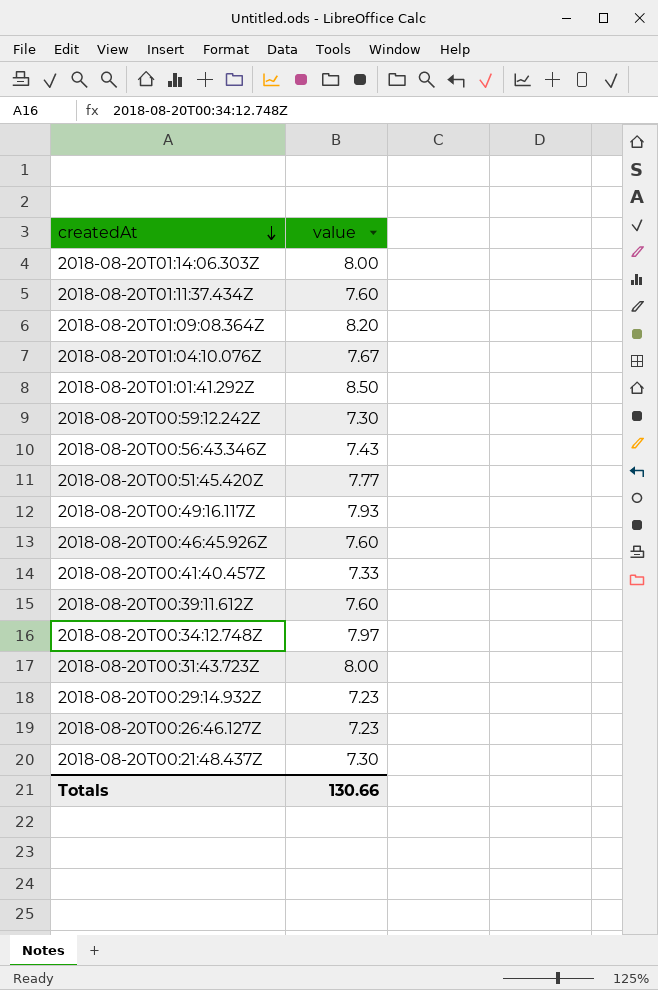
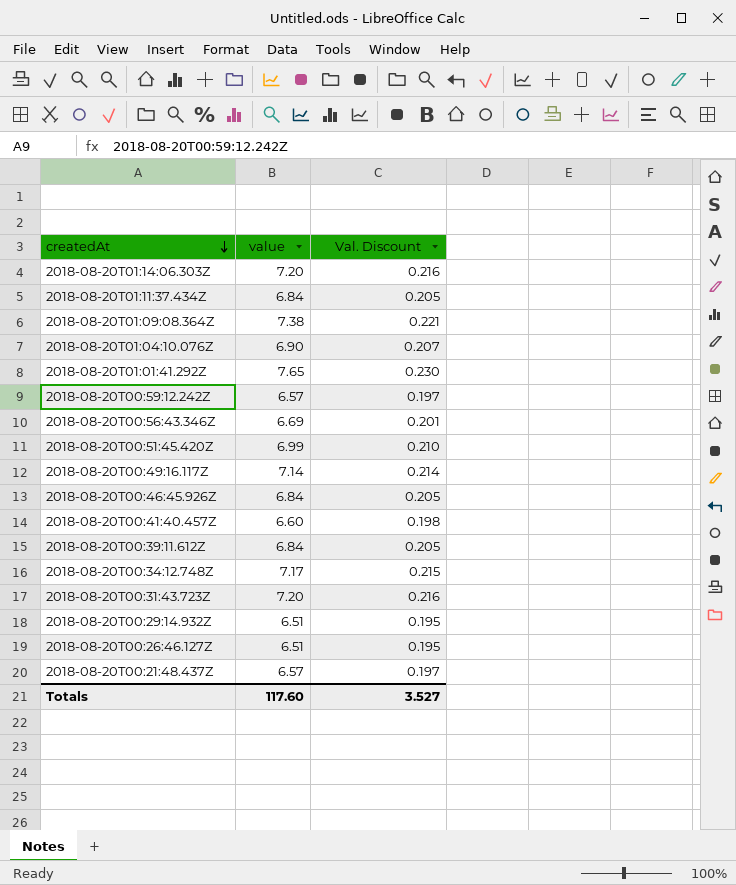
column Val. Discount | formula: none -> [value] * 0.03
2018-08-20T01:14:06.303Z | value: 8.00 -> 7.20
2018-08-20T01:11:37.434Z | value: 7.60 -> 6.84
2018-08-20T01:09:08.364Z | value: 8.20 -> 7.38
2018-08-20T01:04:10.076Z | value: 7.67 -> 6.90
2018-08-20T01:01:41.292Z | value: 8.50 -> 7.65
2018-08-20T00:59:12.242Z | value: 7.30 -> 6.57
2018-08-20T00:56:43.346Z | value: 7.43 -> 6.69
2018-08-20T00:51:45.420Z | value: 7.77 -> 6.99
2018-08-20T00:49:16.117Z | value: 7.93 -> 7.14
2018-08-20T00:46:45.926Z | value: 7.60 -> 6.84
2018-08-20T00:41:40.457Z | value: 7.33 -> 6.60
2018-08-20T00:39:11.612Z | value: 7.60 -> 6.84
2018-08-20T00:34:12.748Z | value: 7.97 -> 7.17
2018-08-20T00:31:43.723Z | value: 8.00 -> 7.20
2018-08-20T00:29:14.932Z | value: 7.23 -> 6.51
2018-08-20T00:26:46.127Z | value: 7.23 -> 6.51
2018-08-20T00:21:48.437Z | value: 7.30 -> 6.57
Totals | value: 130.66 -> 117.60

